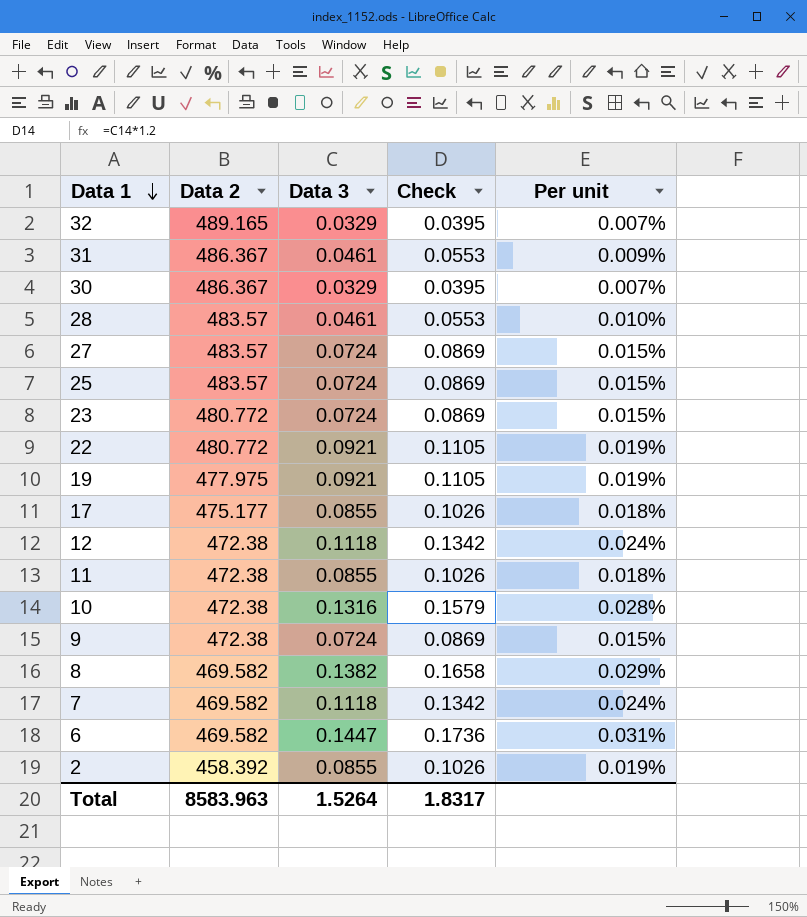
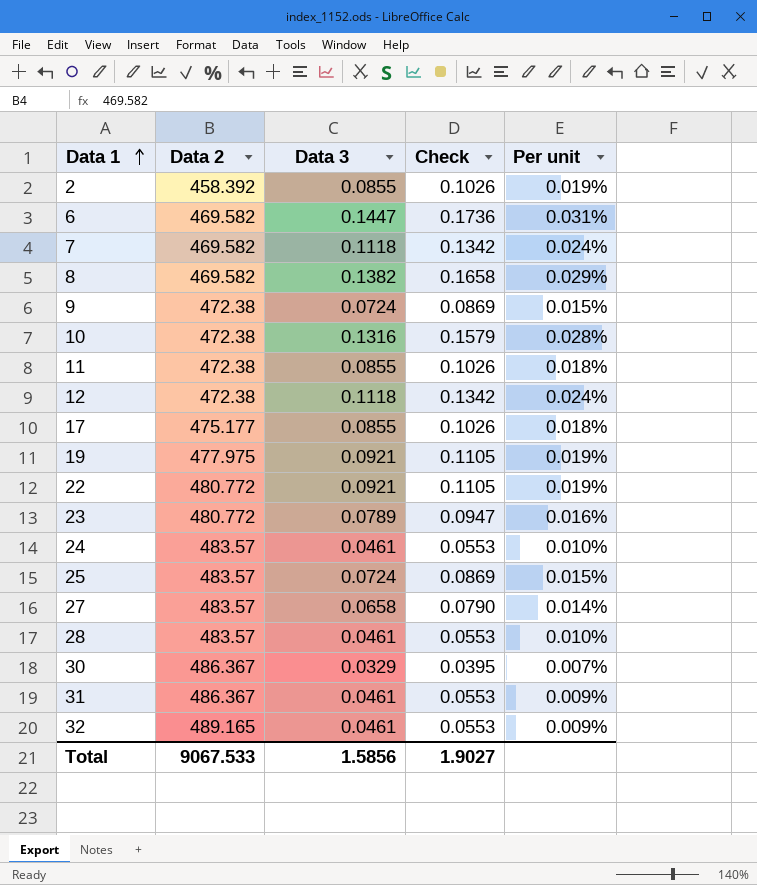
row order: Data 1 descending -> Data 1 ascending
23 | Data 3: 0.0724 -> 0.0789
23 | Check: 0.0869 -> 0.0947
23 | Per unit: 0.015% -> 0.016%
row 24: none -> 483.57 | 0.0461 | 0.0553 | 0.010%
27 | Data 3: 0.0724 -> 0.0658
27 | Check: 0.0869 -> 0.0790
27 | Per unit: 0.015% -> 0.014%
32 | Data 3: 0.0329 -> 0.0461
32 | Check: 0.0395 -> 0.0553
32 | Per unit: 0.007% -> 0.009%
Total | Data 2: 8583.963 -> 9067.533
Total | Data 3: 1.5264 -> 1.5856
Total | Check: 1.8317 -> 1.9027

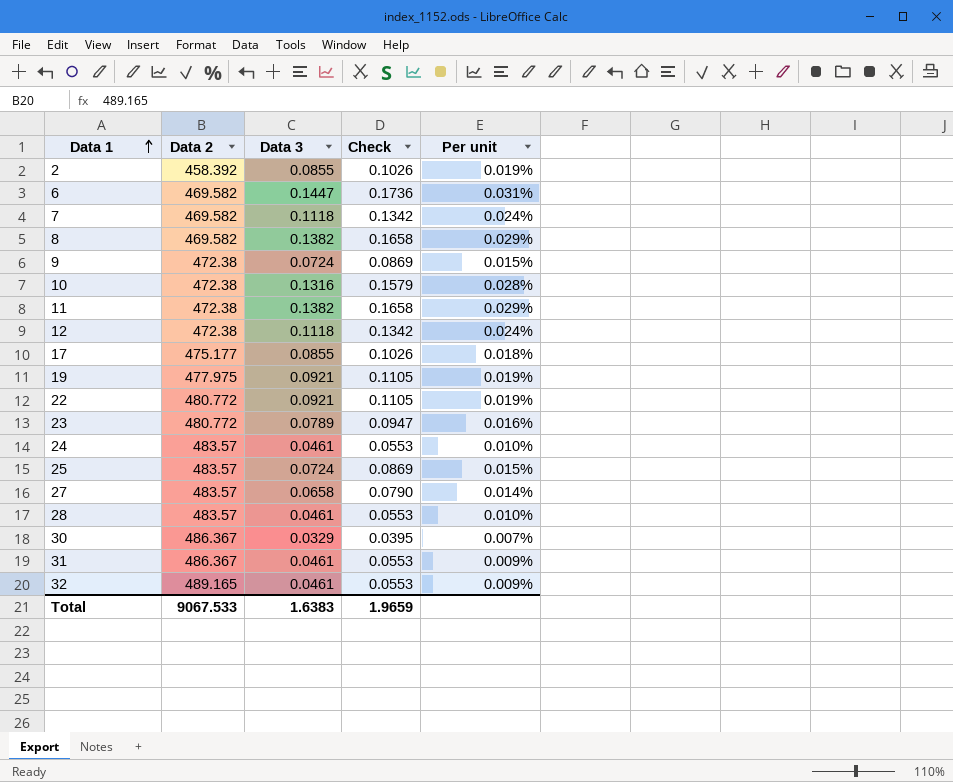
11 | Data 3: 0.0855 -> 0.1382
11 | Check: 0.1026 -> 0.1658
11 | Per unit: 0.018% -> 0.029%
Total | Data 3: 1.5856 -> 1.6383
Total | Check: 1.9027 -> 1.9659

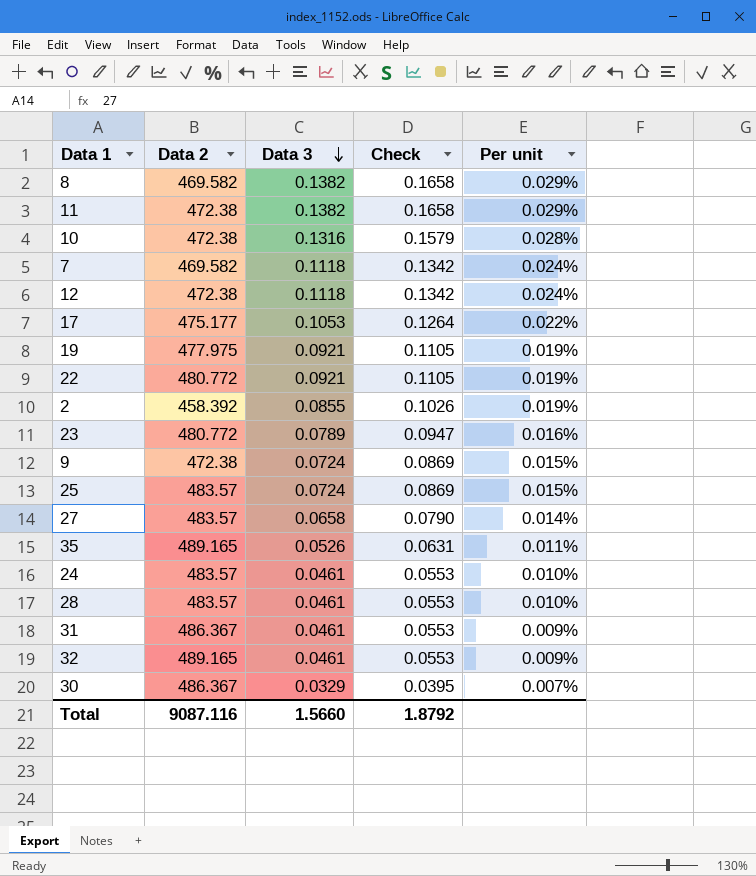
row order: Data 1 ascending -> Data 3 descending
row 6: 469.582 | 0.1447 | 0.1736 | 0.031% -> none
17 | Data 3: 0.0855 -> 0.1053
17 | Check: 0.1026 -> 0.1264
17 | Per unit: 0.018% -> 0.022%
row 35: none -> 489.165 | 0.0526 | 0.0631 | 0.011%
Total | Data 2: 9067.533 -> 9087.116
Total | Data 3: 1.6383 -> 1.5660
Total | Check: 1.9659 -> 1.8792

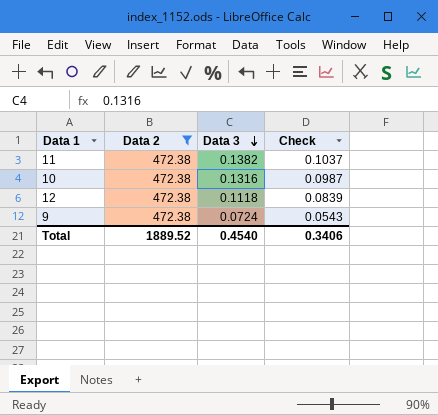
filter: none -> Data 2 = 472.38
column Per unit | formula: [Data 3] / [Data 2] -> none
column Check | formula: [Data 3] * 1.2 -> [Data 3] * 0.75
Total | Data 2: 9087.116 -> 1889.52
Total | Data 3: 1.5660 -> 0.4540
Total | Check: 1.8792 -> 0.3406

